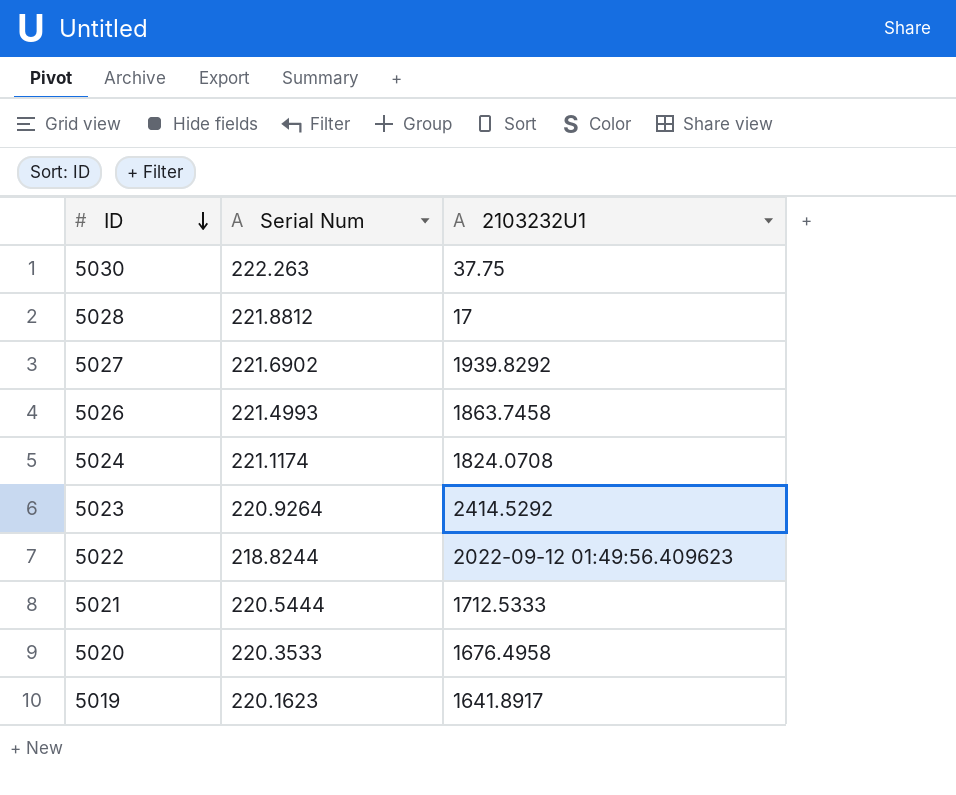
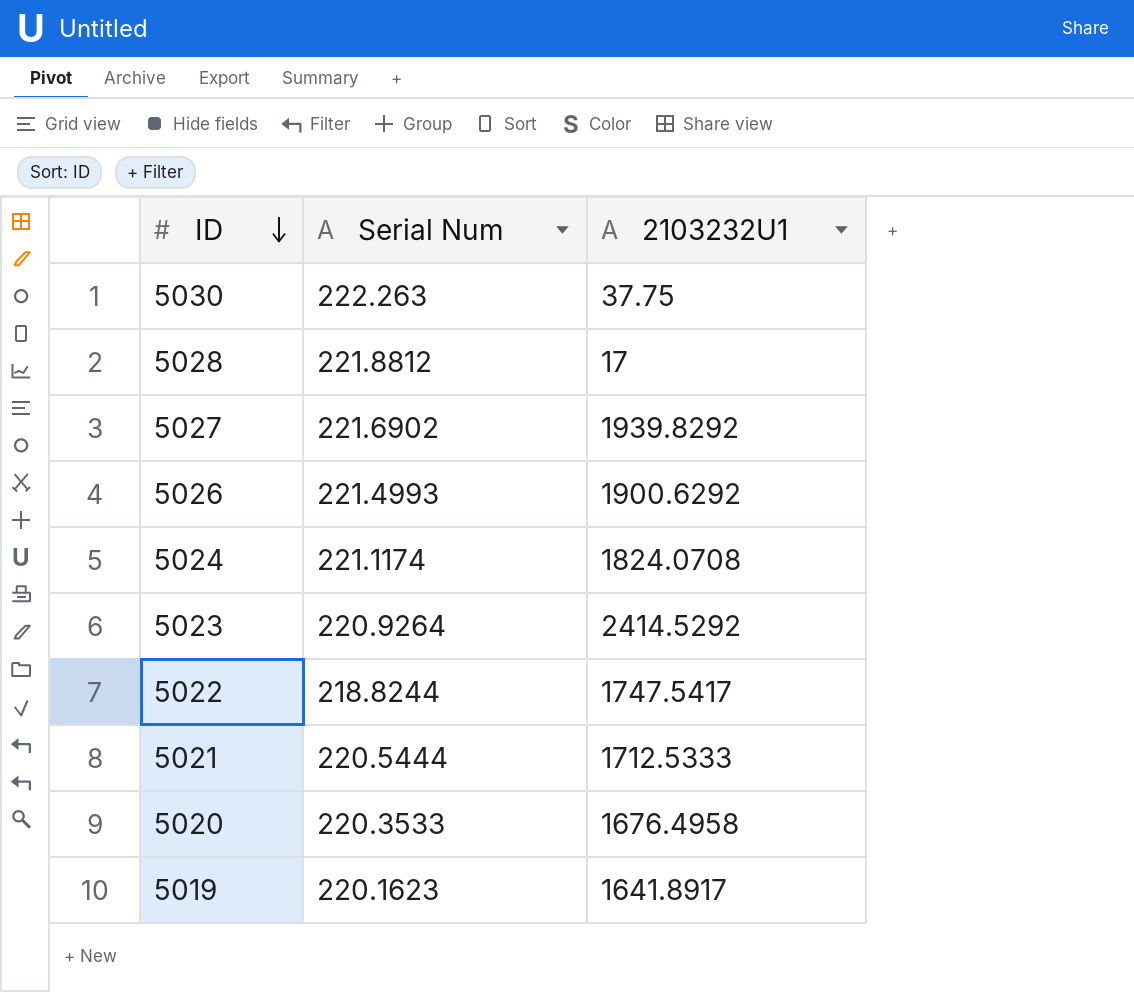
5026 | 2103232U1: 1863.7458 -> 1900.6292
5022 | 2103232U1: 2022-09-12 01:49:56.409623 -> 1747.5417

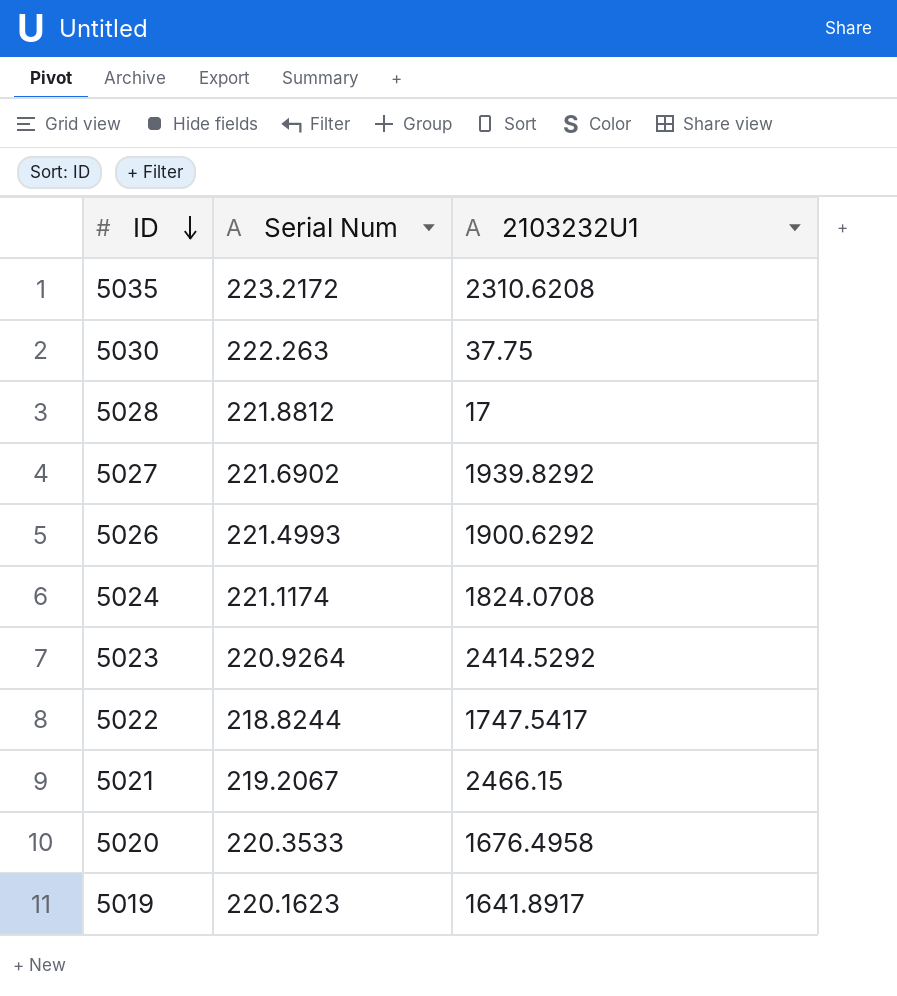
row 5035: none -> 223.2172 | 2310.6208
5021 | Serial Num: 220.5444 -> 219.2067
5021 | 2103232U1: 1712.5333 -> 2466.15

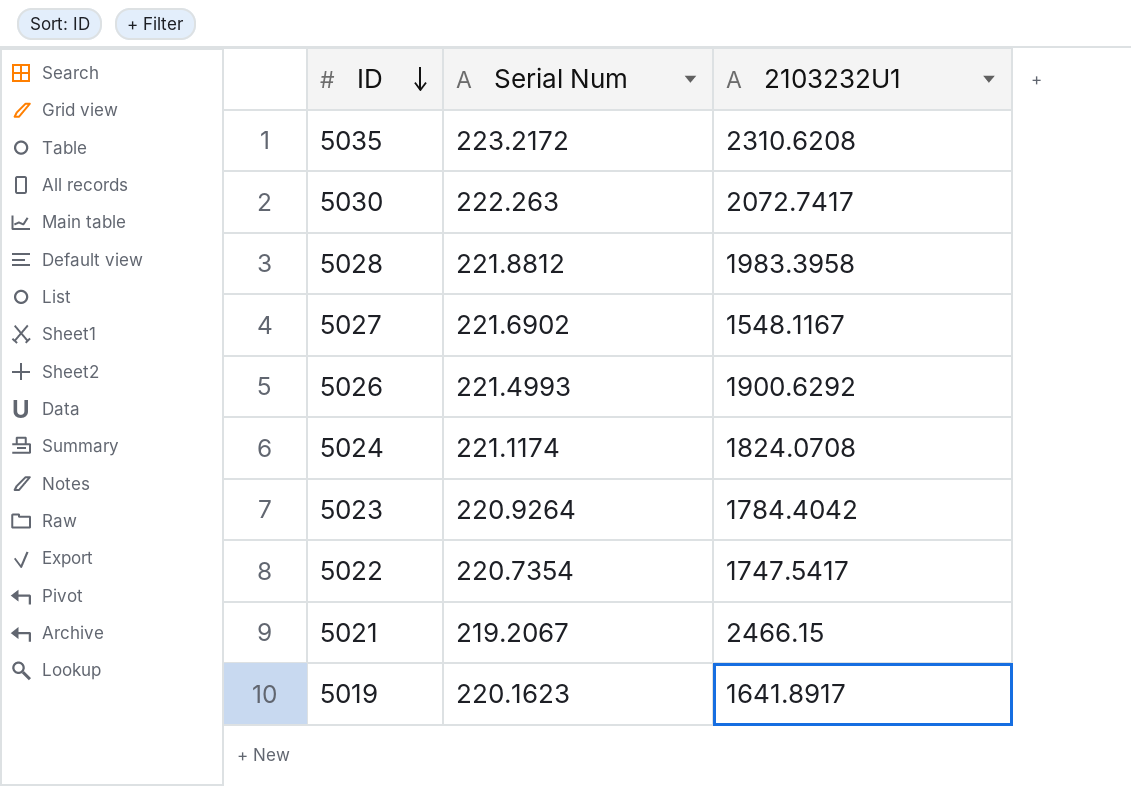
row 5020: 220.3533 | 1676.4958 -> none
5030 | 2103232U1: 37.75 -> 2072.7417
5028 | 2103232U1: 17 -> 1983.3958
5027 | 2103232U1: 1939.8292 -> 1548.1167
5023 | 2103232U1: 2414.5292 -> 1784.4042
5022 | Serial Num: 218.8244 -> 220.7354

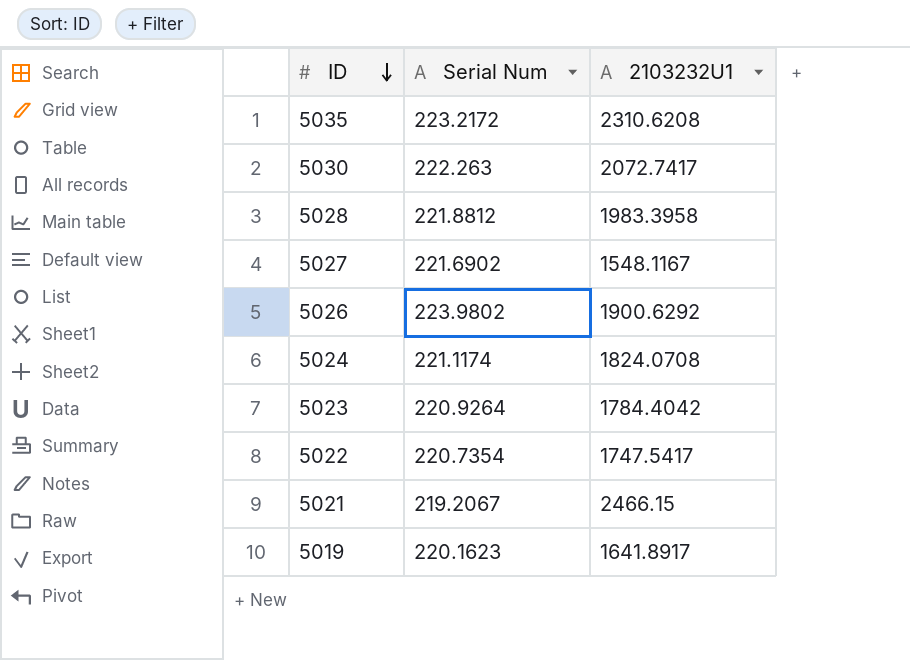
5026 | Serial Num: 221.4993 -> 223.9802

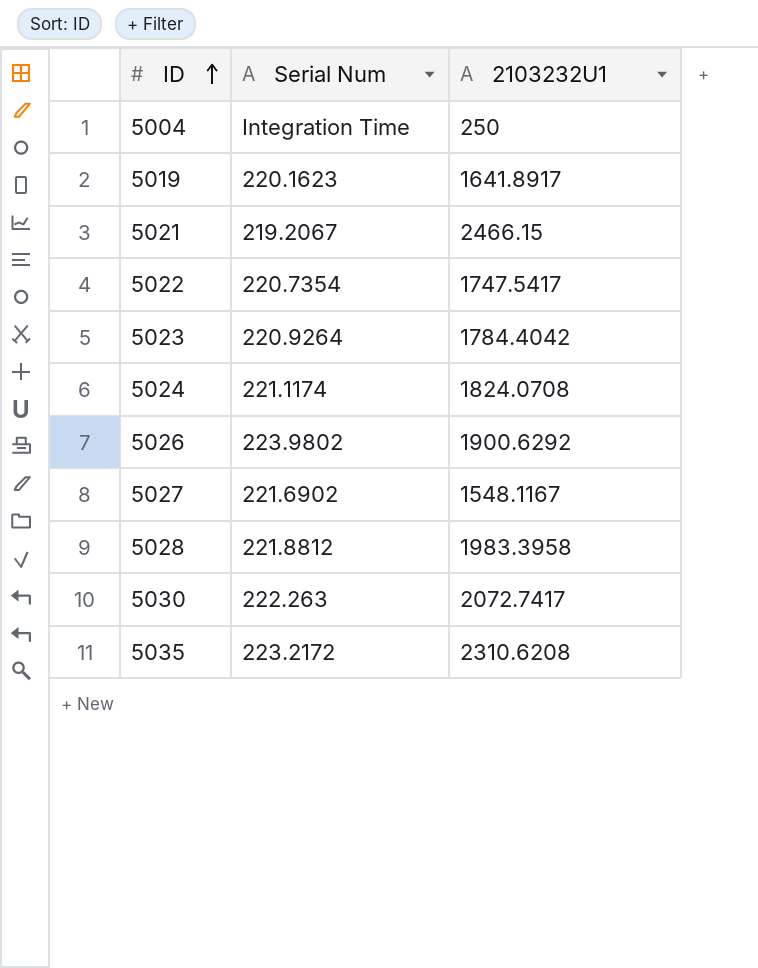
row order: ID descending -> ID ascending
row 5004: none -> Integration Time | 250

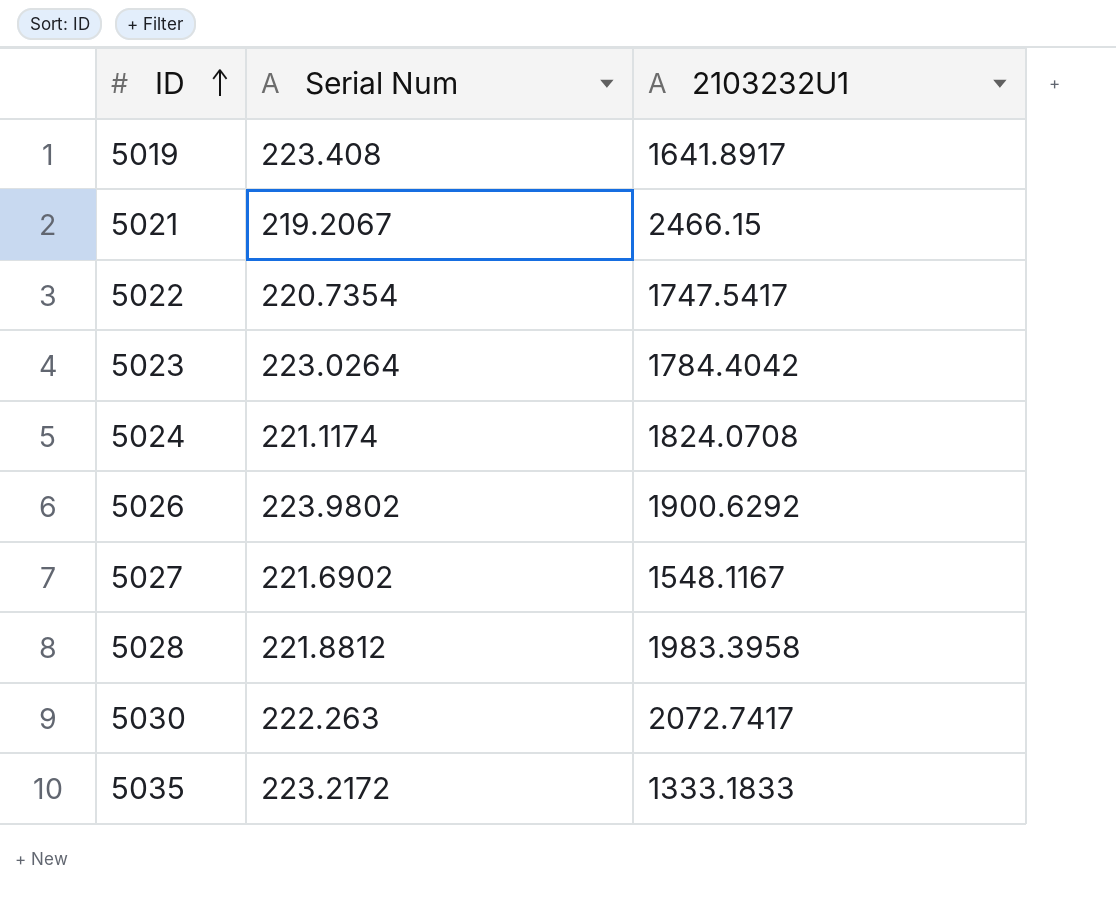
row 5004: Integration Time | 250 -> none
5019 | Serial Num: 220.1623 -> 223.408
5023 | Serial Num: 220.9264 -> 223.0264
5035 | 2103232U1: 2310.6208 -> 1333.1833

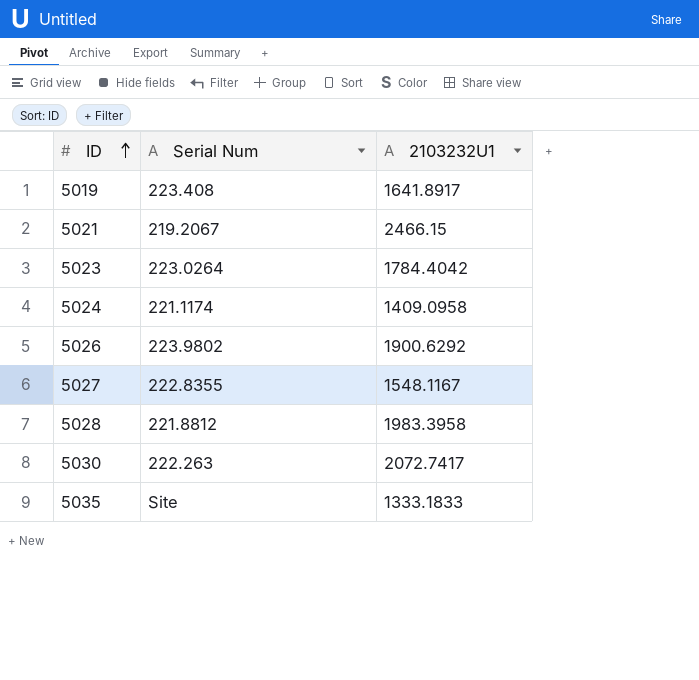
row 5022: 220.7354 | 1747.5417 -> none
5024 | 2103232U1: 1824.0708 -> 1409.0958
5027 | Serial Num: 221.6902 -> 222.8355
5035 | Serial Num: 223.2172 -> Site

